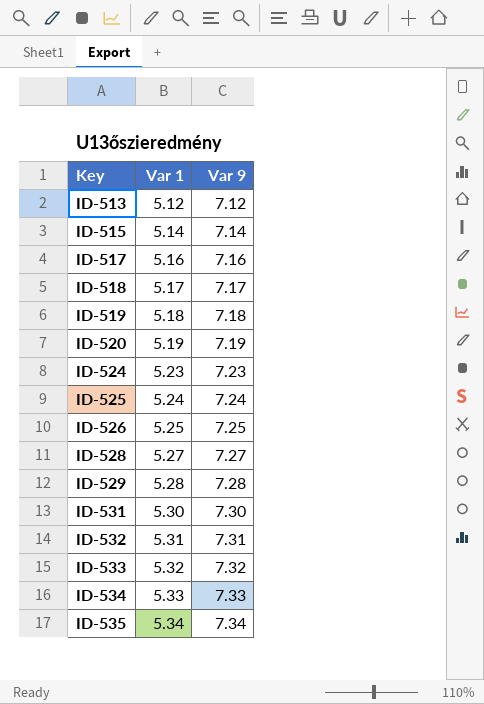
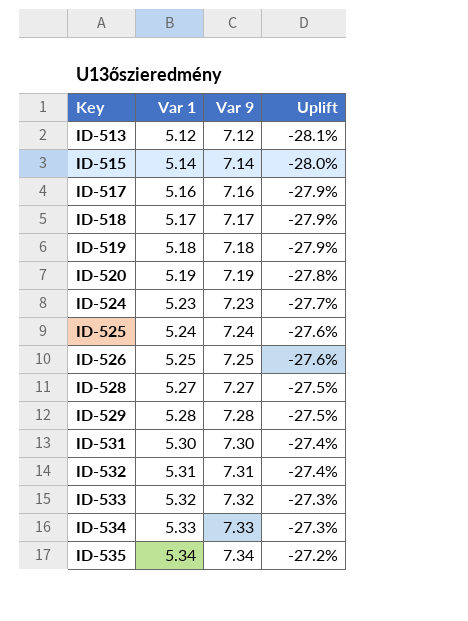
column Uplift | formula: none -> ([Var 1] - [Var 9]) / [Var 9]

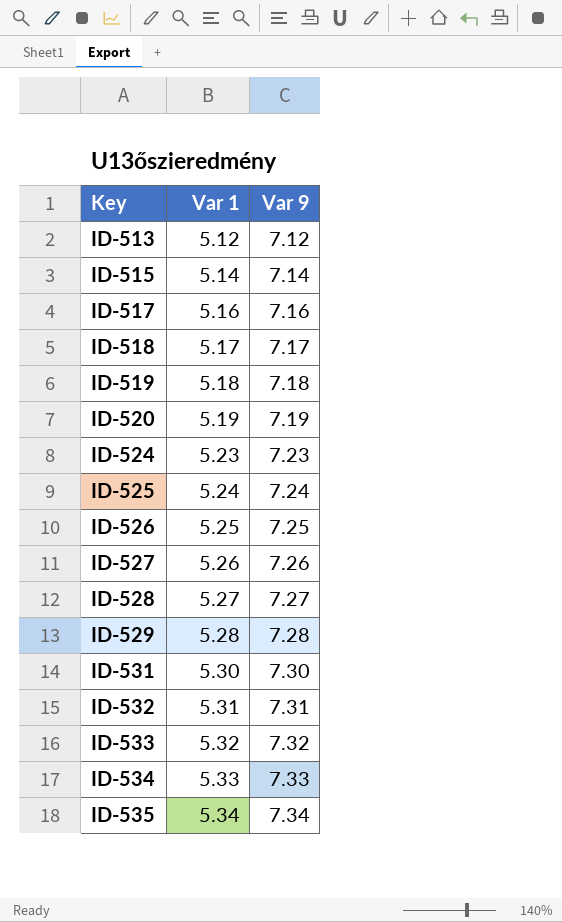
column Uplift | formula: ([Var 1] - [Var 9]) / [Var 9] -> none
row ID-527: none -> 5.26 | 7.26

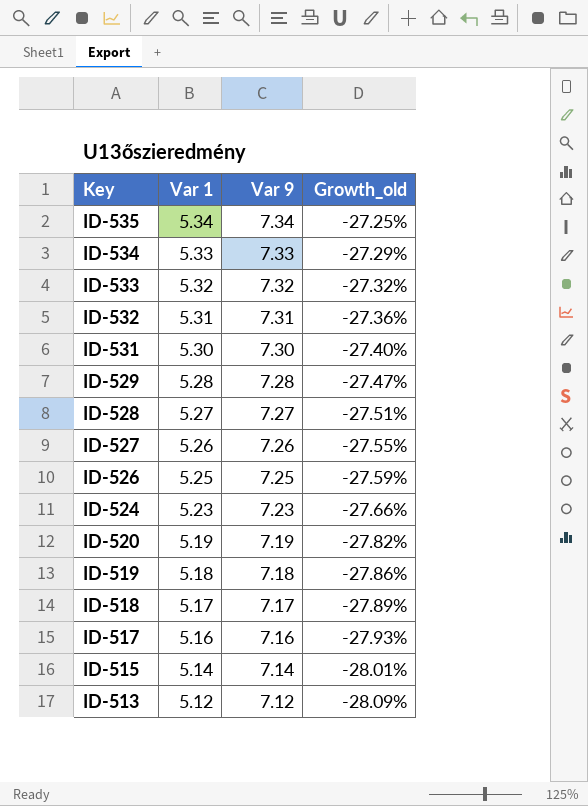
row order: Key ascending -> Key descending
column Growth_old | formula: none -> ([Var 1] - [Var 9]) / [Var 9]
row ID-525: 5.24 | 7.24 -> none

